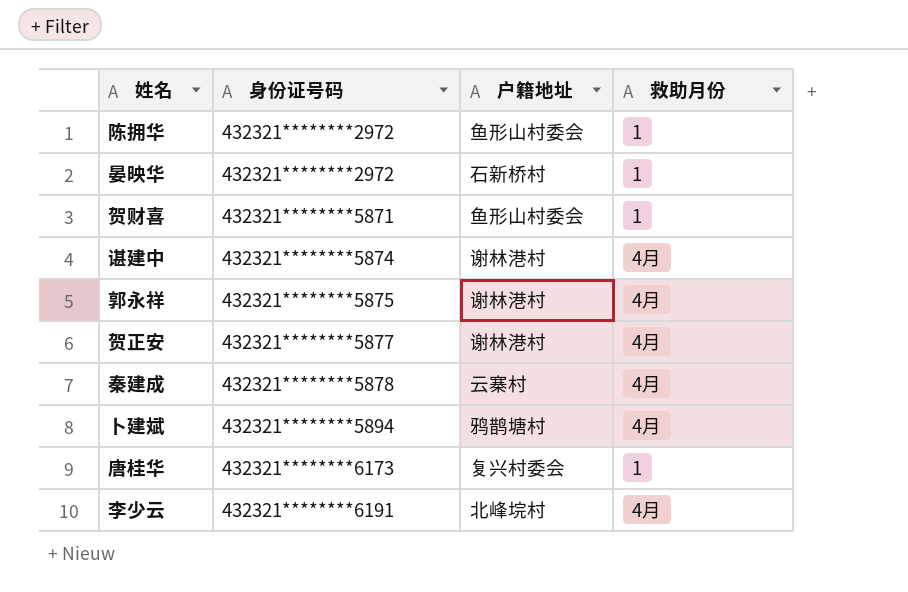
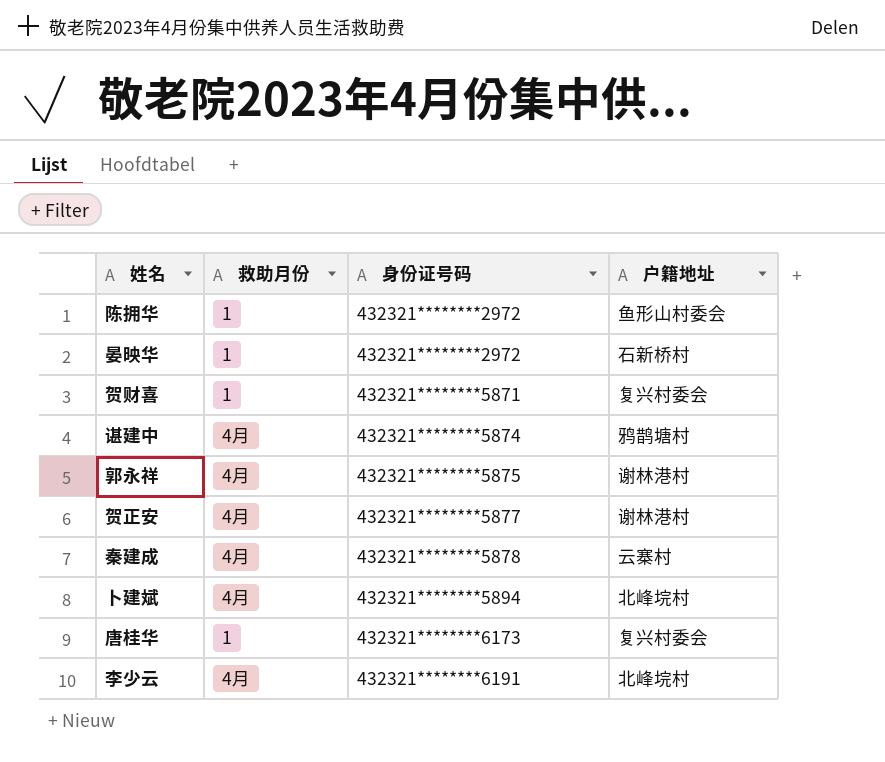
column 救助月份 | position: 4 -> 2
贺财喜 | 户籍地址: 鱼形山村委会 -> 复兴村委会
谌建中 | 户籍地址: 谢林港村 -> 鸦鹊塘村
卜建斌 | 户籍地址: 鸦鹊塘村 -> 北峰垸村

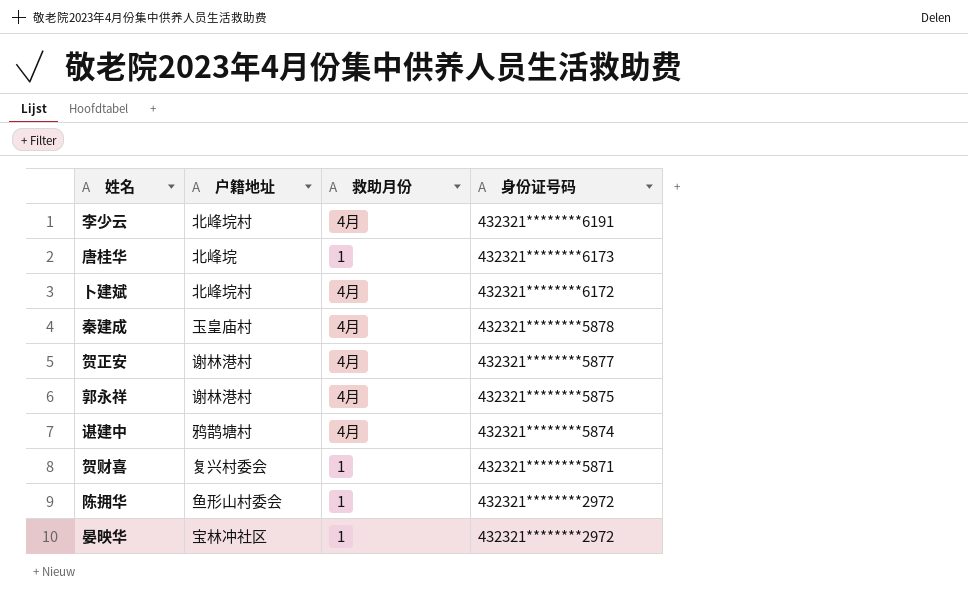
row order: 身份证号码 ascending -> 身份证号码 descending
column 户籍地址 | position: 4 -> 2
唐桂华 | 户籍地址: 复兴村委会 -> 北峰垸
卜建斌 | 身份证号码: 432321********5894 -> 432321********6172
秦建成 | 户籍地址: 云寨村 -> 玉皇庙村
晏映华 | 户籍地址: 石新桥村 -> 宝林冲社区

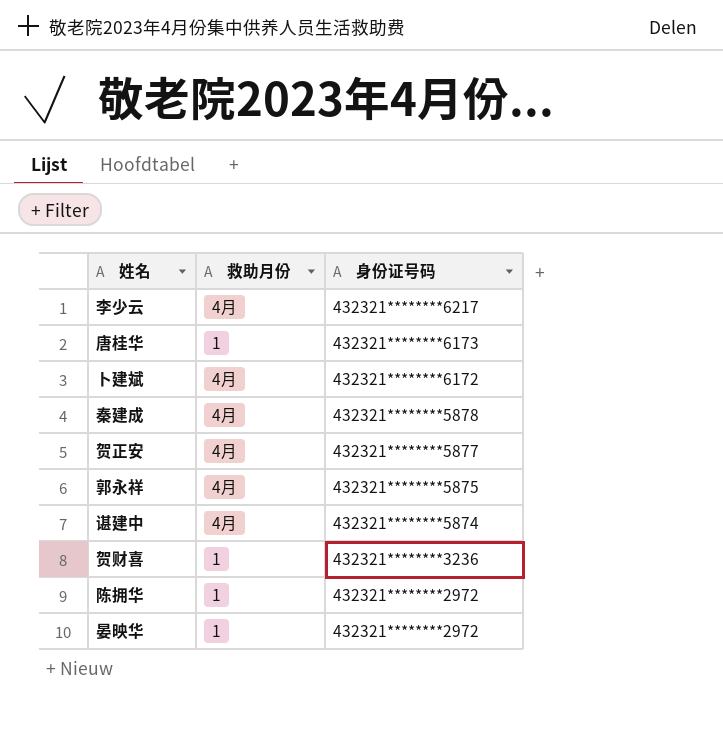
column 户籍地址 | position: 2 -> none
李少云 | 身份证号码: 432321********6191 -> 432321********6217
贺财喜 | 身份证号码: 432321********5871 -> 432321********3236

